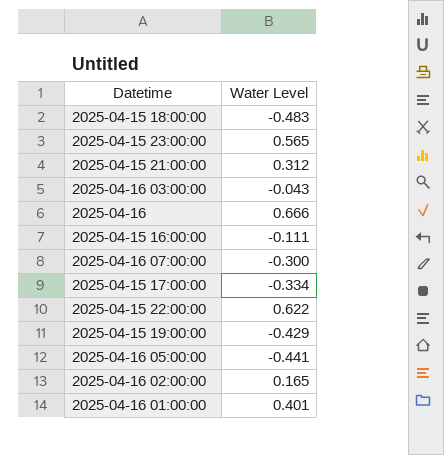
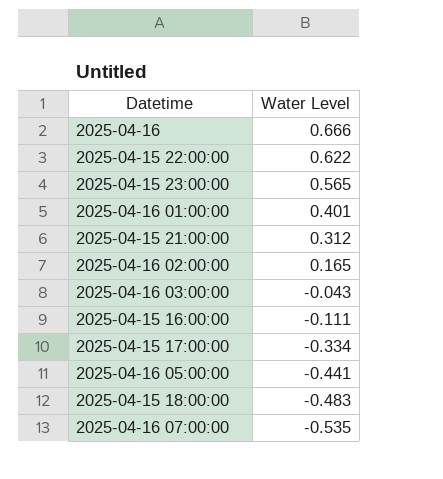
row order: none -> Water Level descending
row 2025-04-15 19:00:00: -0.429 -> none
2025-04-16 07:00:00 | Water Level: -0.300 -> -0.535

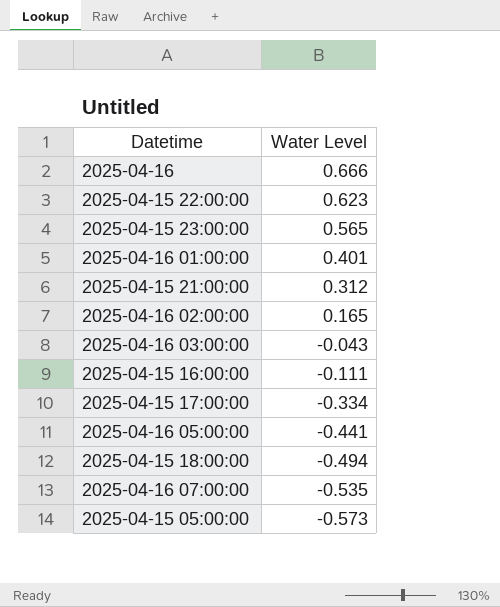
2025-04-15 22:00:00 | Water Level: 0.622 -> 0.623
2025-04-15 18:00:00 | Water Level: -0.483 -> -0.494
row 2025-04-15 05:00:00: none -> -0.573

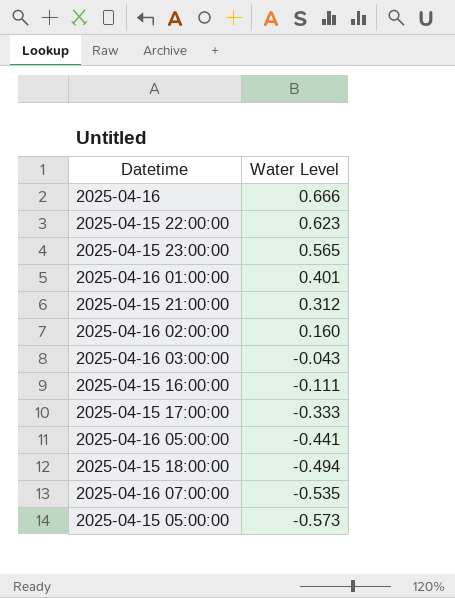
2025-04-16 02:00:00 | Water Level: 0.165 -> 0.160
2025-04-15 17:00:00 | Water Level: -0.334 -> -0.333

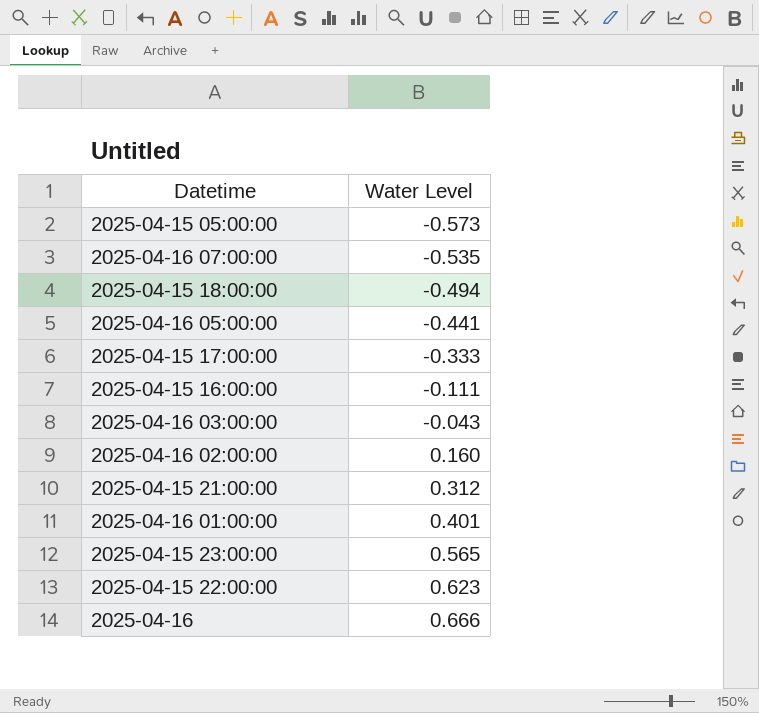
row order: Water Level descending -> Water Level ascending

